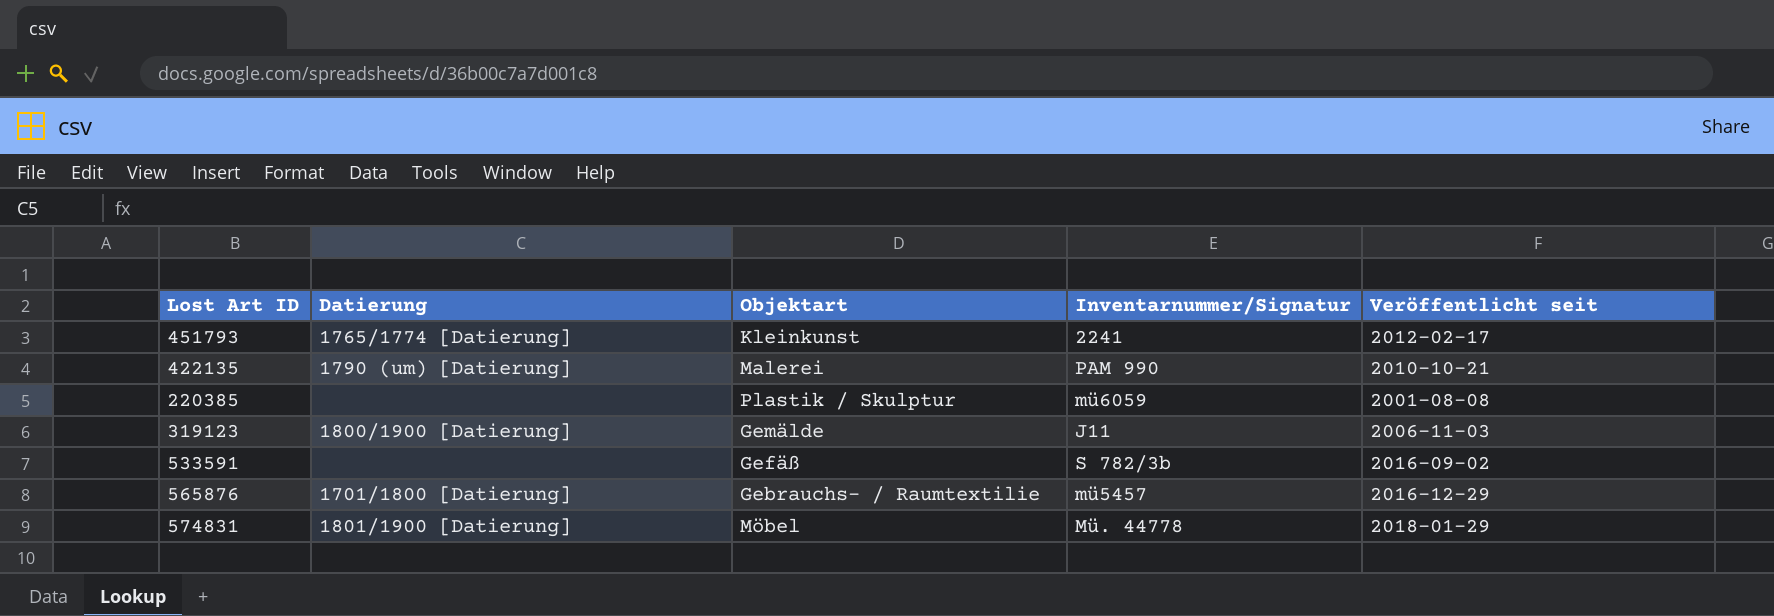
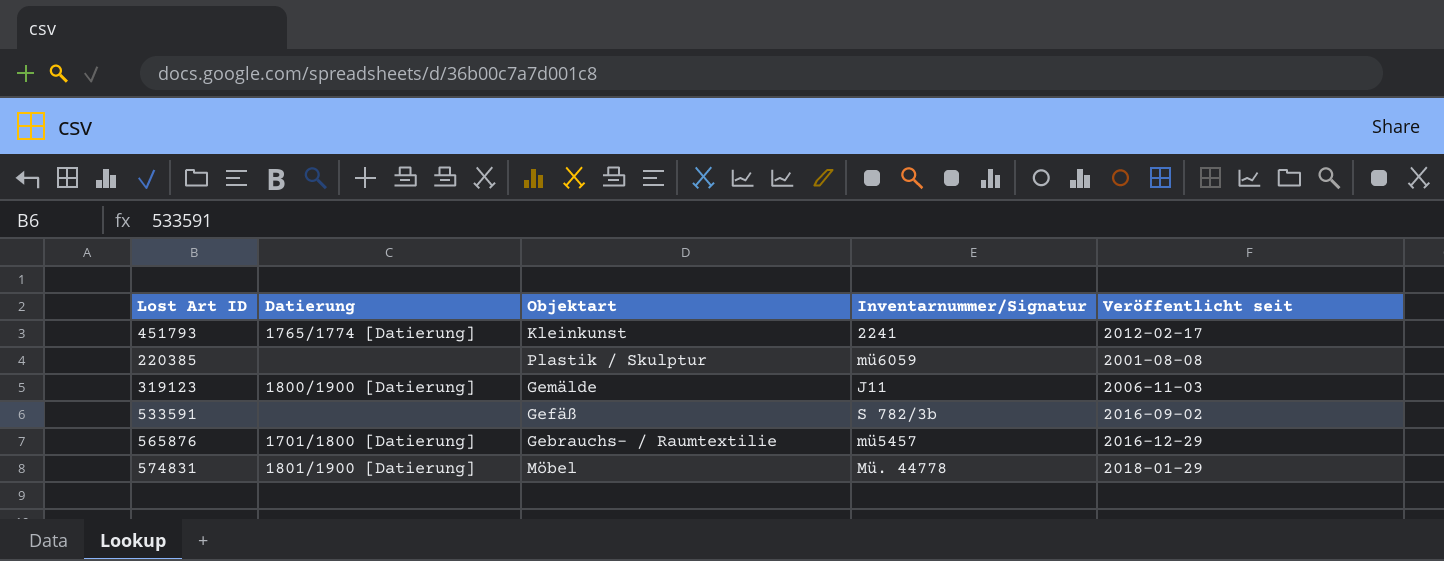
row 422135: 1790 (um) [Datierung] | Malerei | PAM 990 | 2010-10-21 -> none

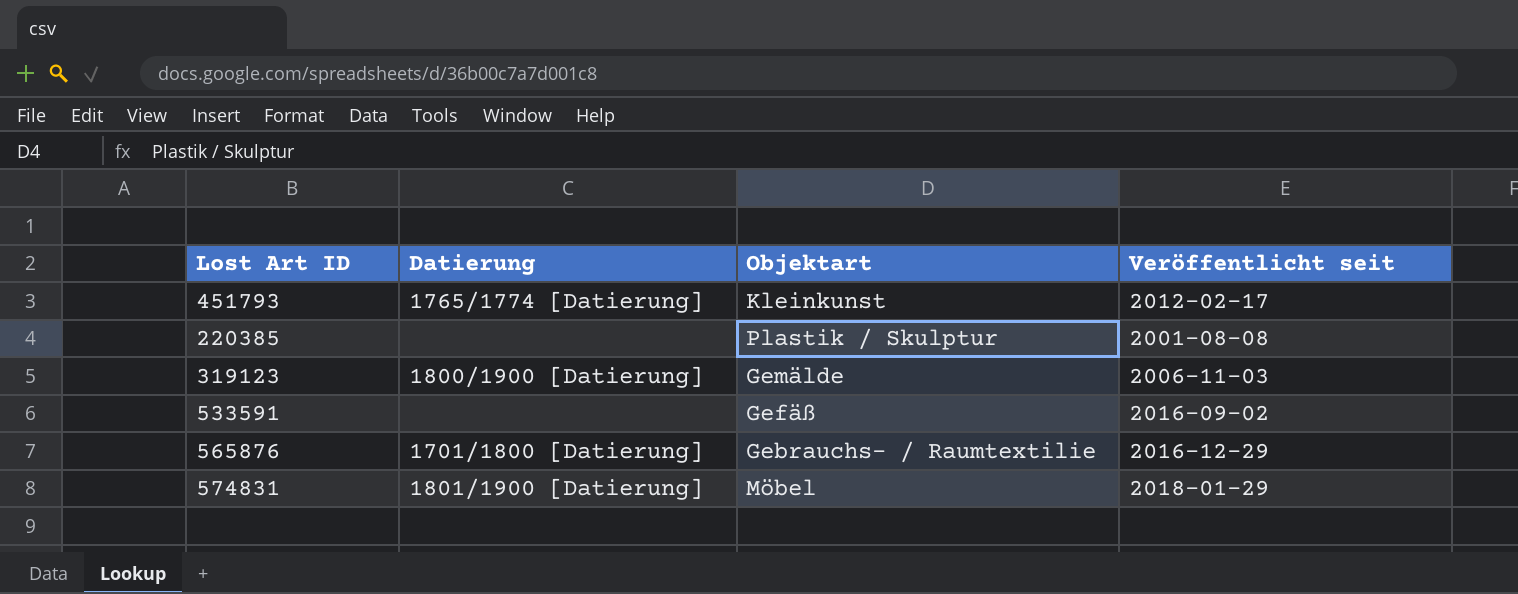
column Inventarnummer/Signatur | position: 4 -> none

